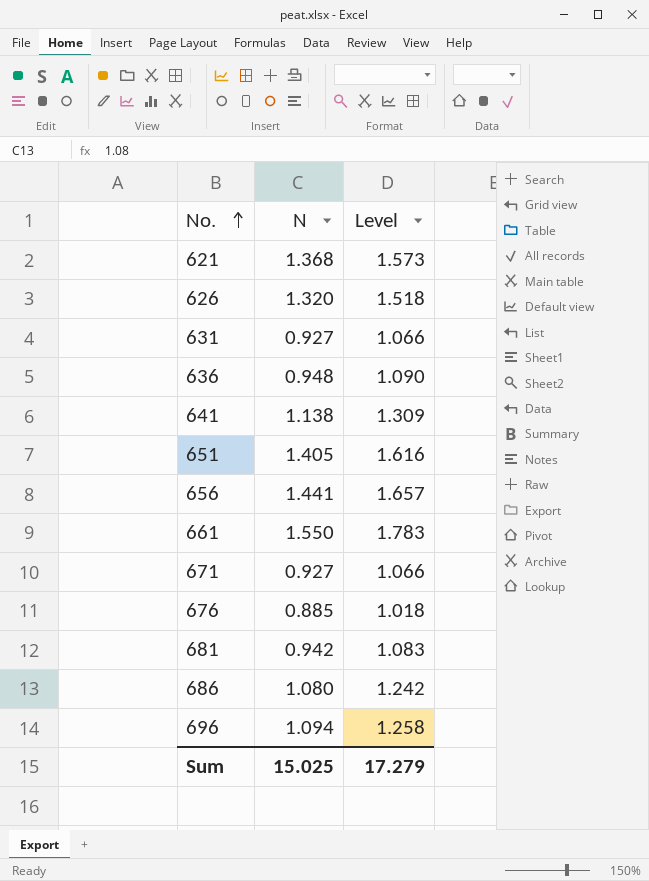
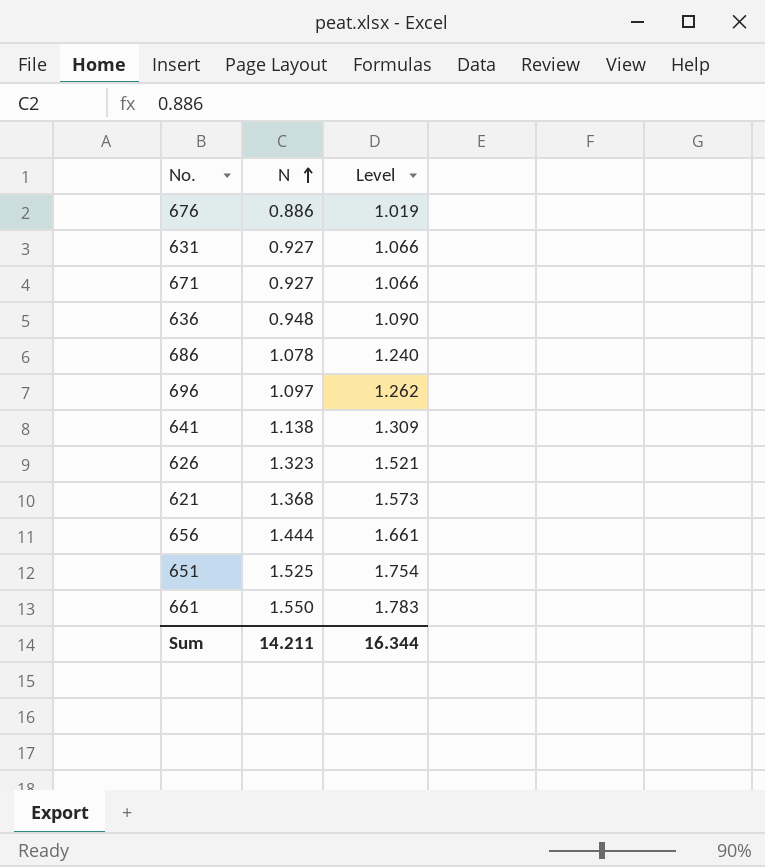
row order: No. ascending -> N ascending
row 681: 0.942 | 1.083 -> none
676 | N: 0.885 -> 0.886
676 | Level: 1.018 -> 1.019
686 | N: 1.080 -> 1.078
686 | Level: 1.242 -> 1.240
696 | N: 1.094 -> 1.097
696 | Level: 1.258 -> 1.262
626 | N: 1.320 -> 1.323
626 | Level: 1.518 -> 1.521
656 | N: 1.441 -> 1.444
656 | Level: 1.657 -> 1.661
651 | N: 1.405 -> 1.525
651 | Level: 1.616 -> 1.754
Sum | N: 15.025 -> 14.211
Sum | Level: 17.279 -> 16.344

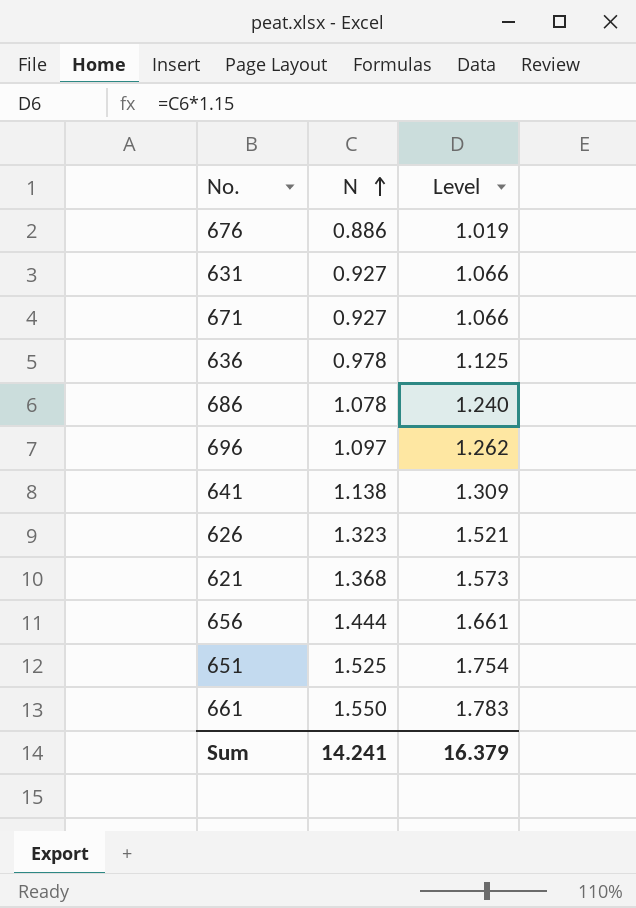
636 | N: 0.948 -> 0.978
636 | Level: 1.090 -> 1.125
Sum | N: 14.211 -> 14.241
Sum | Level: 16.344 -> 16.379

